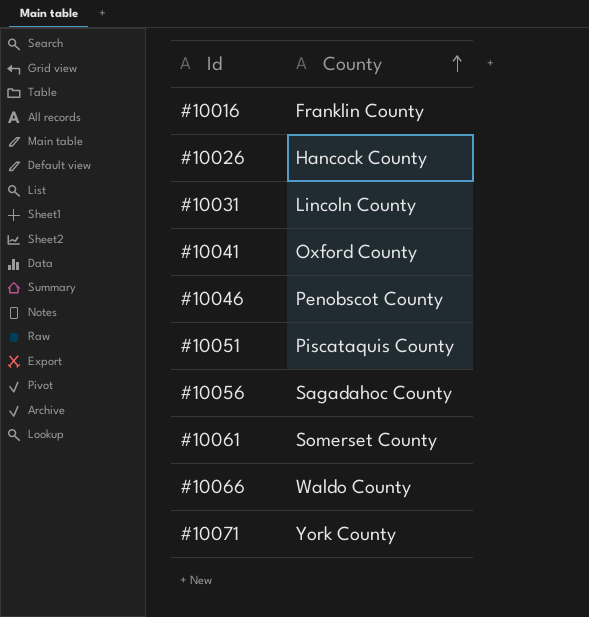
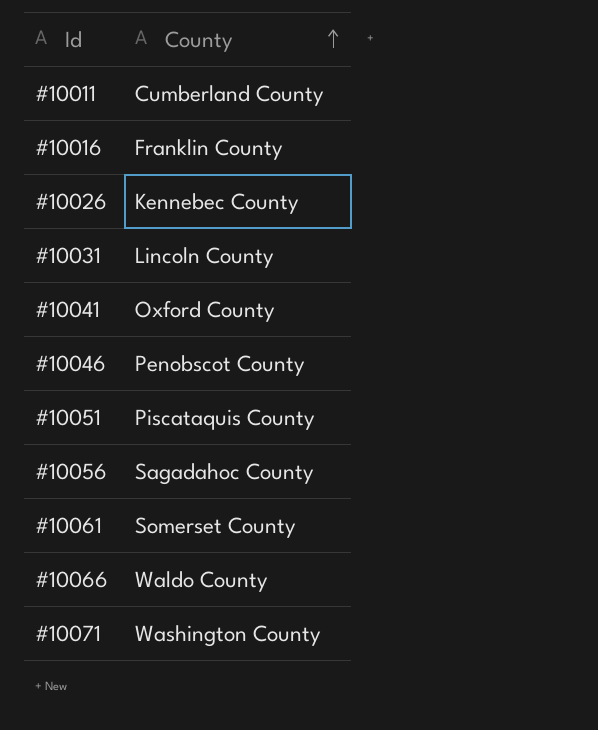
row #10011: none -> Cumberland County
#10026 | County: Hancock County -> Kennebec County
#10071 | County: York County -> Washington County

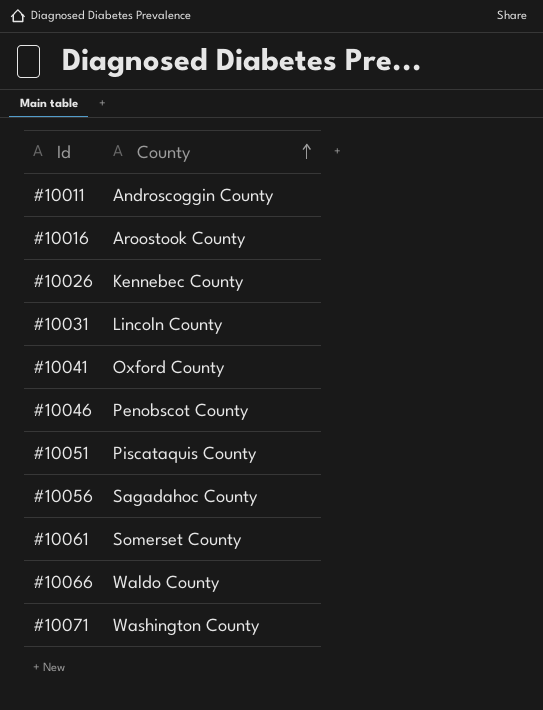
#10011 | County: Cumberland County -> Androscoggin County
#10016 | County: Franklin County -> Aroostook County

